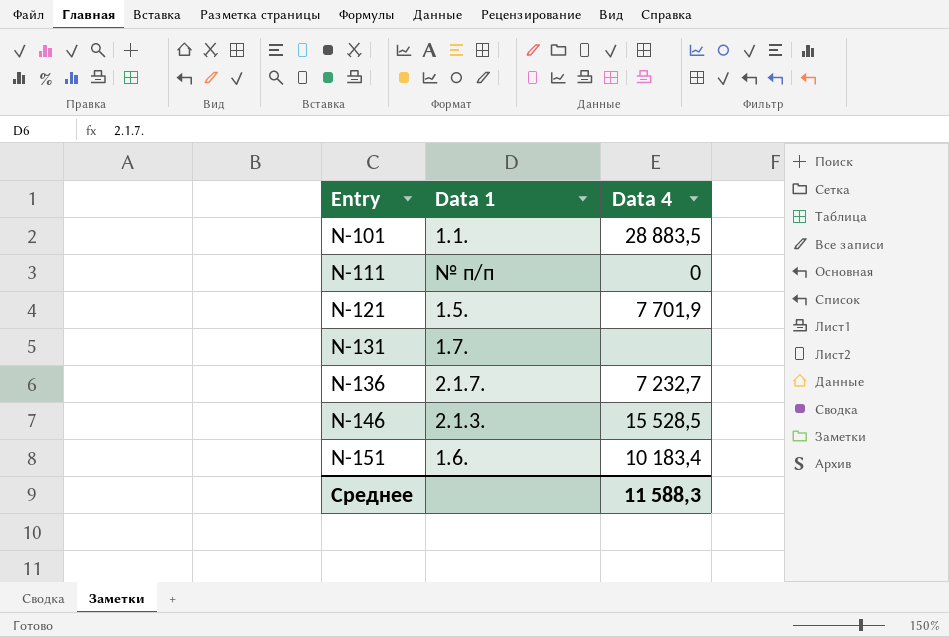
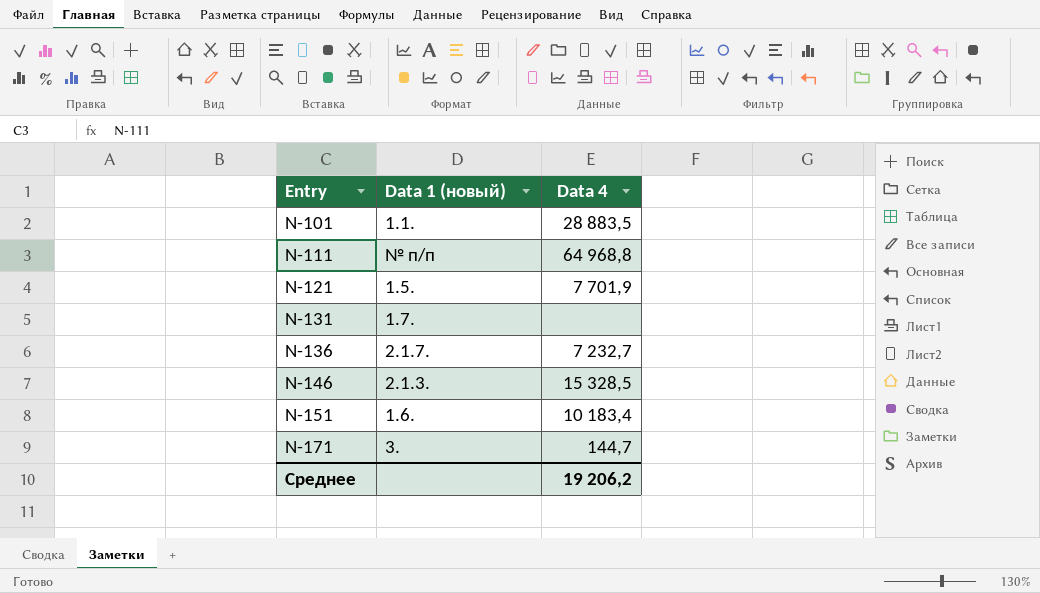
column name: Data 1 -> Data 1 (новый)
N-111 | Data 4: 0 -> 64 968,8
N-146 | Data 4: 15 528,5 -> 15 328,5
row N-171: none -> 3. | 144,7
Среднее | Data 4: 11 588,3 -> 19 206,2

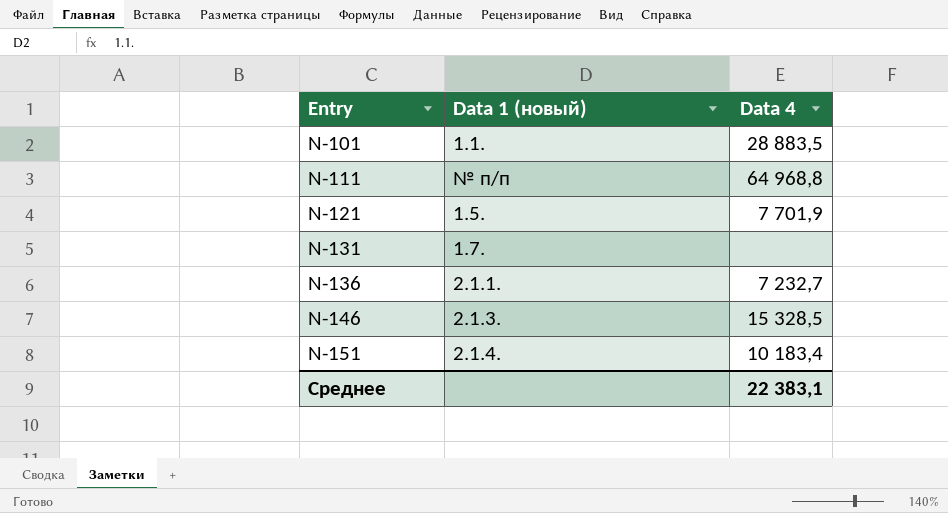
row N-171: 3. | 144,7 -> none
N-136 | Data 1 (новый): 2.1.7. -> 2.1.1.
N-151 | Data 1 (новый): 1.6. -> 2.1.4.
Среднее | Data 4: 19 206,2 -> 22 383,1

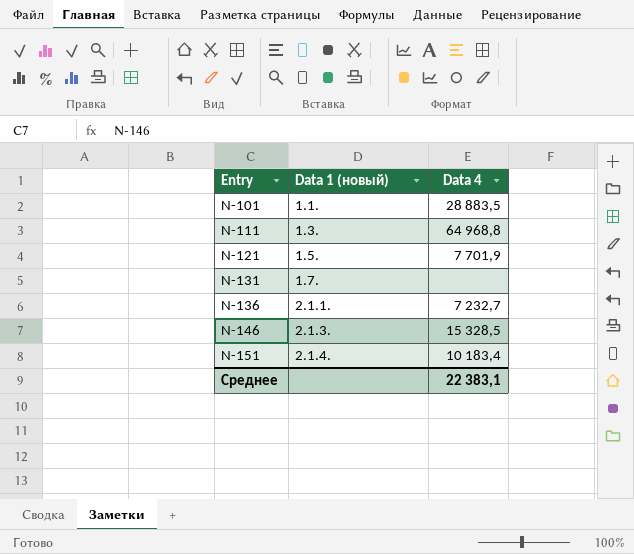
N-111 | Data 1 (новый): № п/п -> 1.3.

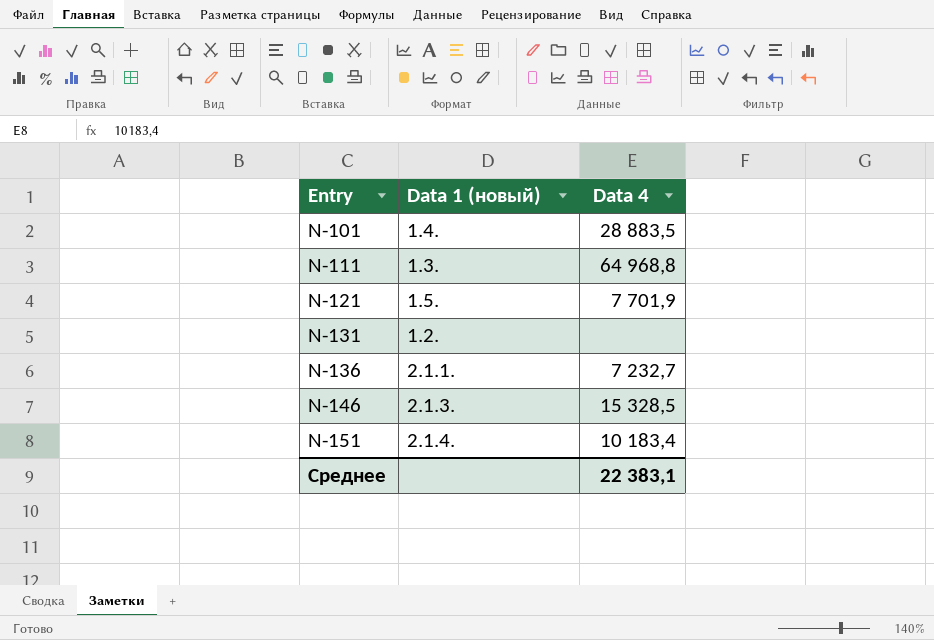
N-101 | Data 1 (новый): 1.1. -> 1.4.
N-131 | Data 1 (новый): 1.7. -> 1.2.

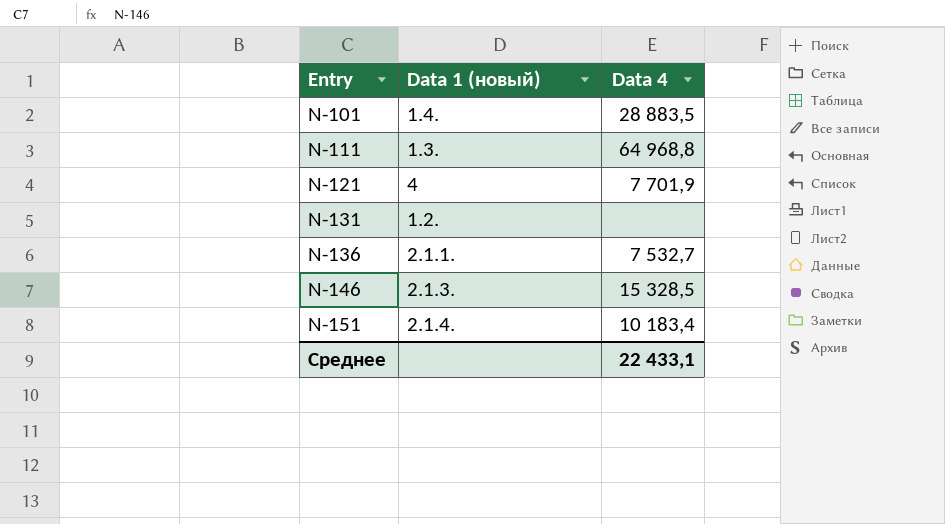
N-121 | Data 1 (новый): 1.5. -> 4
N-136 | Data 4: 7 232,7 -> 7 532,7
Среднее | Data 4: 22 383,1 -> 22 433,1

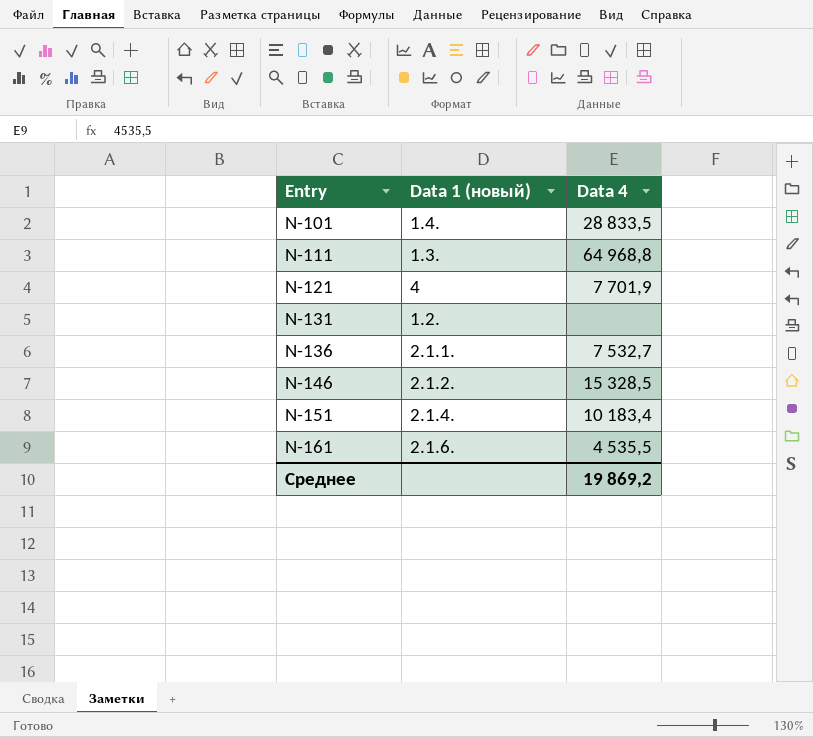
N-101 | Data 4: 28 883,5 -> 28 833,5
N-146 | Data 1 (новый): 2.1.3. -> 2.1.2.
row N-161: none -> 2.1.6. | 4 535,5
Среднее | Data 4: 22 433,1 -> 19 869,2

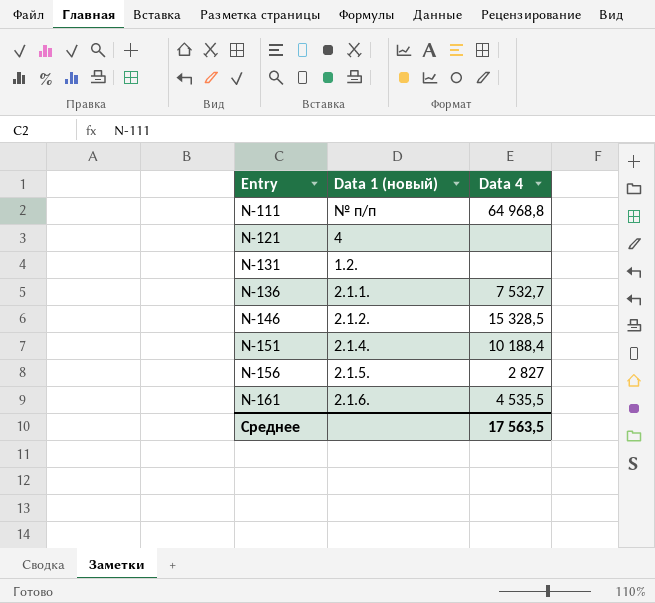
row N-101: 1.4. | 28 833,5 -> none
N-111 | Data 1 (новый): 1.3. -> № п/п
N-121 | Data 4: 7 701,9 -> none
N-151 | Data 4: 10 183,4 -> 10 188,4
row N-156: none -> 2.1.5. | 2 827
Среднее | Data 4: 19 869,2 -> 17 563,5

